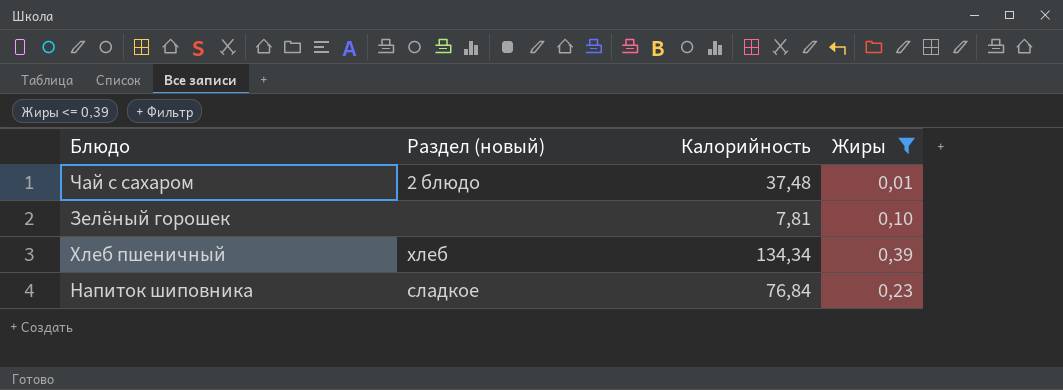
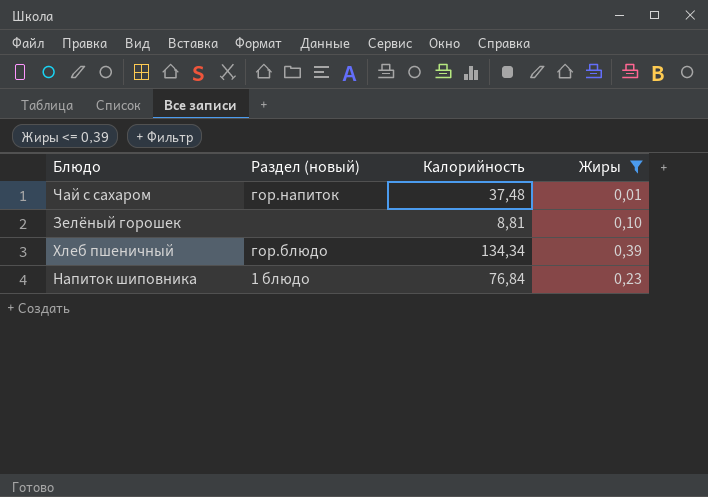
Чай с сахаром | Раздел (новый): 2 блюдо -> гор.напиток
Зелёный горошек | Калорийность: 7,81 -> 8,81
Хлеб пшеничный | Раздел (новый): хлеб -> гор.блюдо
Напиток шиповника | Раздел (новый): сладкое -> 1 блюдо

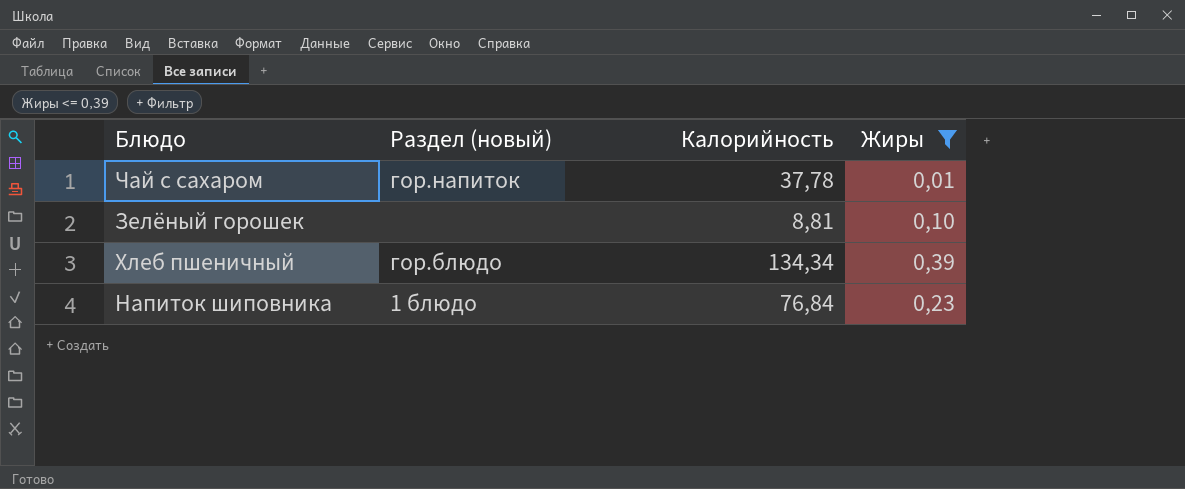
Чай с сахаром | Калорийность: 37,48 -> 37,78

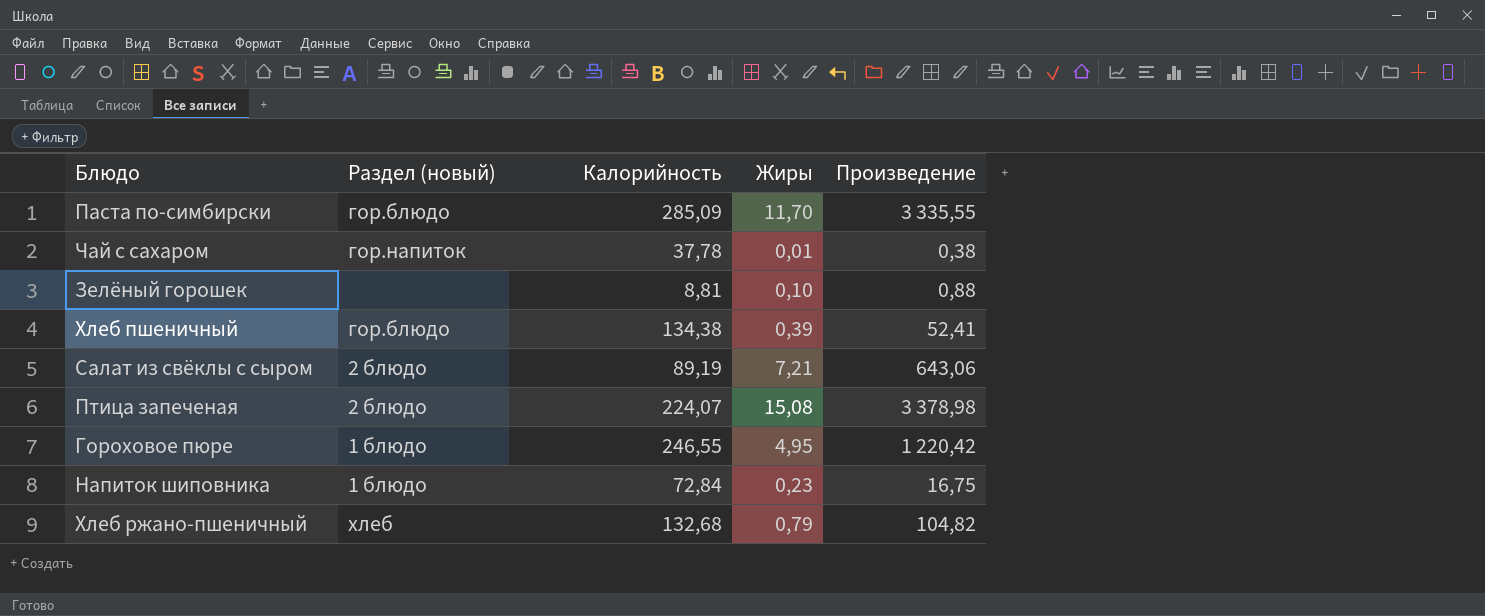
filter: Жиры <= 0,39 -> none
column Произведение | formula: none -> [Калорийность] * [Жиры]
Хлеб пшеничный | Калорийность: 134,34 -> 134,38
Напиток шиповника | Калорийность: 76,84 -> 72,84

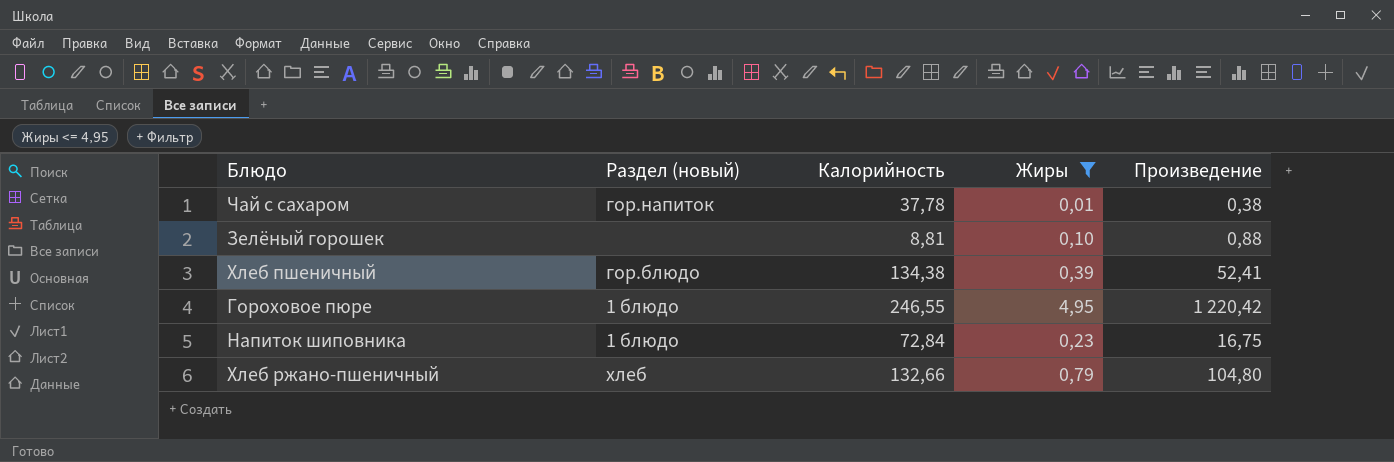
filter: none -> Жиры <= 4,95
Хлеб ржано-пшеничный | Калорийность: 132,68 -> 132,66
Хлеб ржано-пшеничный | Произведение: 104,82 -> 104,80

